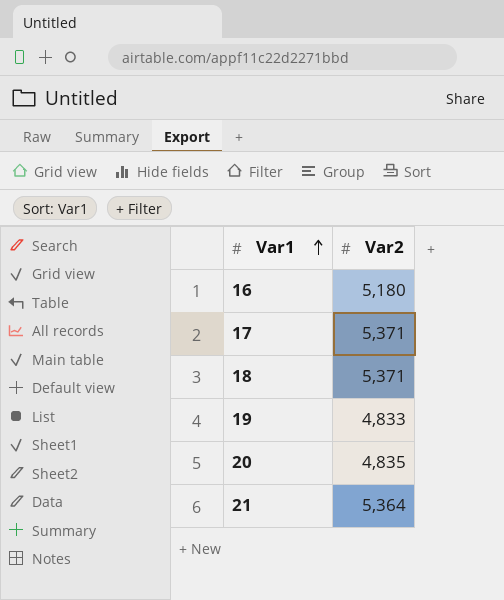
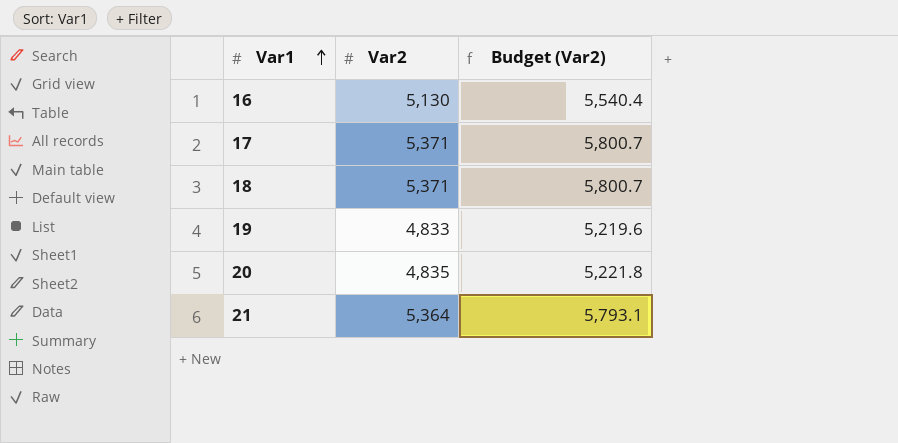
column Budget (Var2) | formula: none -> [Var2] * 1.08
16 | Var2: 5,180 -> 5,130

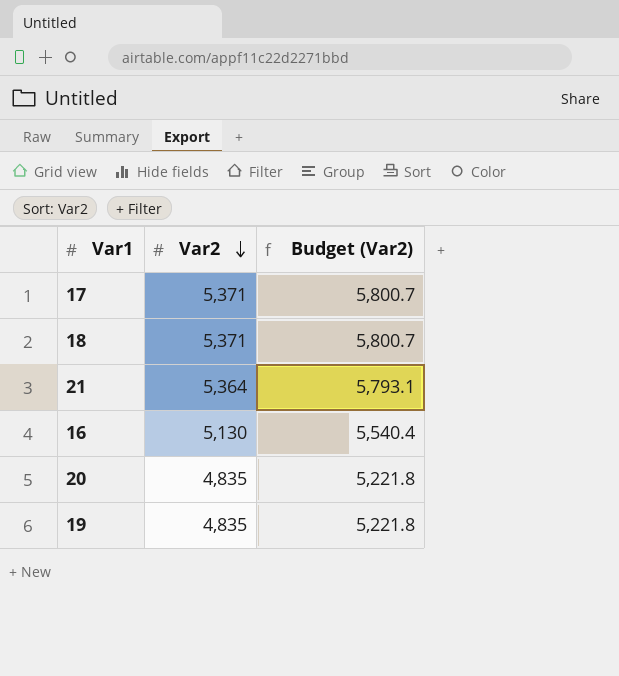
row order: Var1 ascending -> Var2 descending
19 | Var2: 4,833 -> 4,835
19 | Budget (Var2): 5,219.6 -> 5,221.8

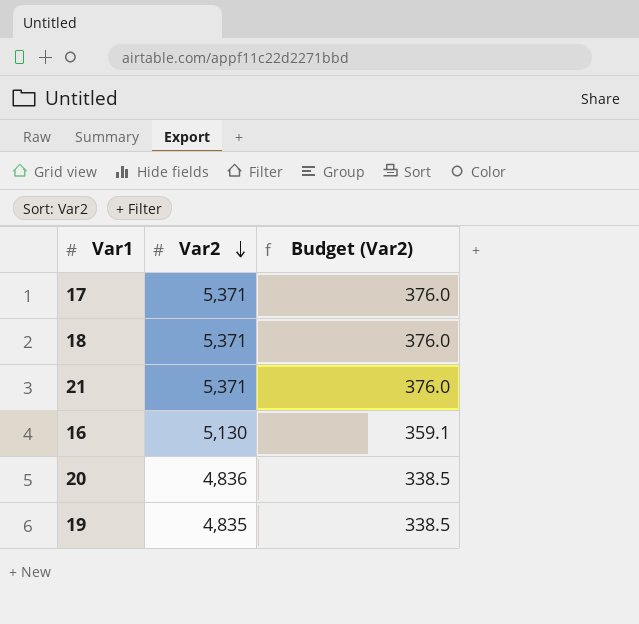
column Budget (Var2) | formula: [Var2] * 1.08 -> [Var2] * 0.07
21 | Var2: 5,364 -> 5,371
20 | Var2: 4,835 -> 4,836

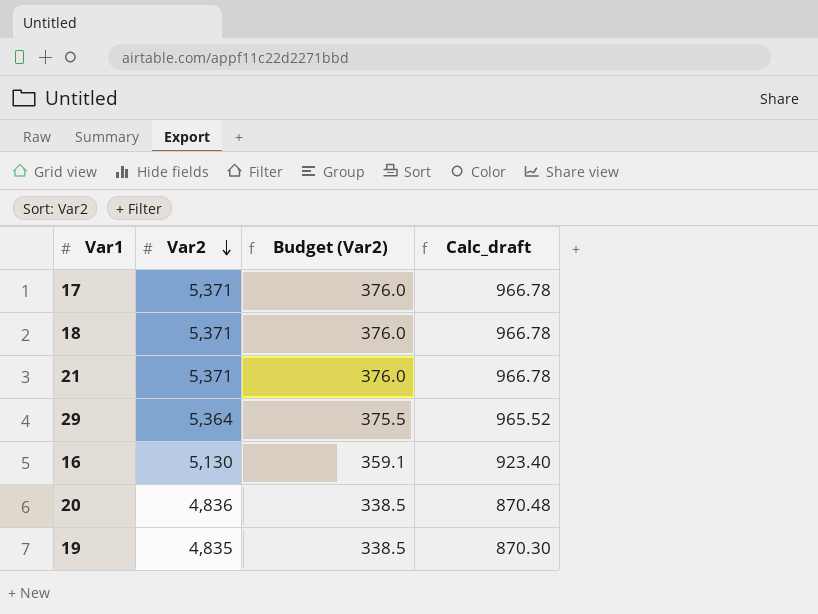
column Calc_draft | formula: none -> [Var2] * 0.18
row 29: none -> 5,364 | 375.5 | 965.52

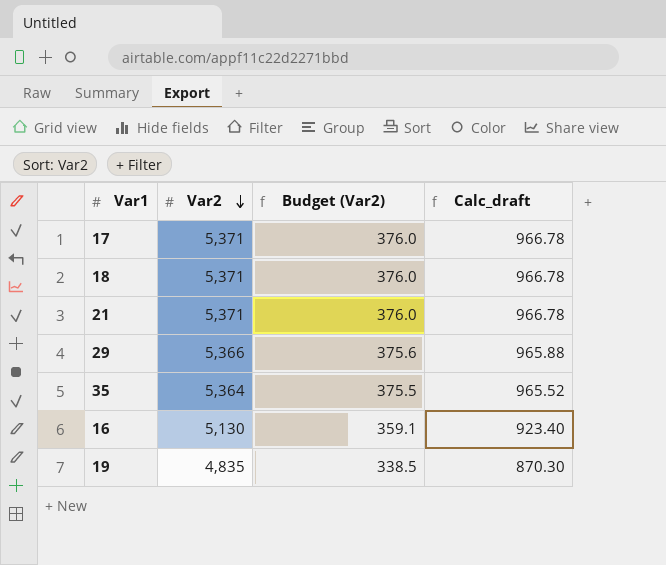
row 20: 4,836 | 338.5 | 870.48 -> none
29 | Var2: 5,364 -> 5,366
29 | Budget (Var2): 375.5 -> 375.6
29 | Calc_draft: 965.52 -> 965.88
row 35: none -> 5,364 | 375.5 | 965.52

